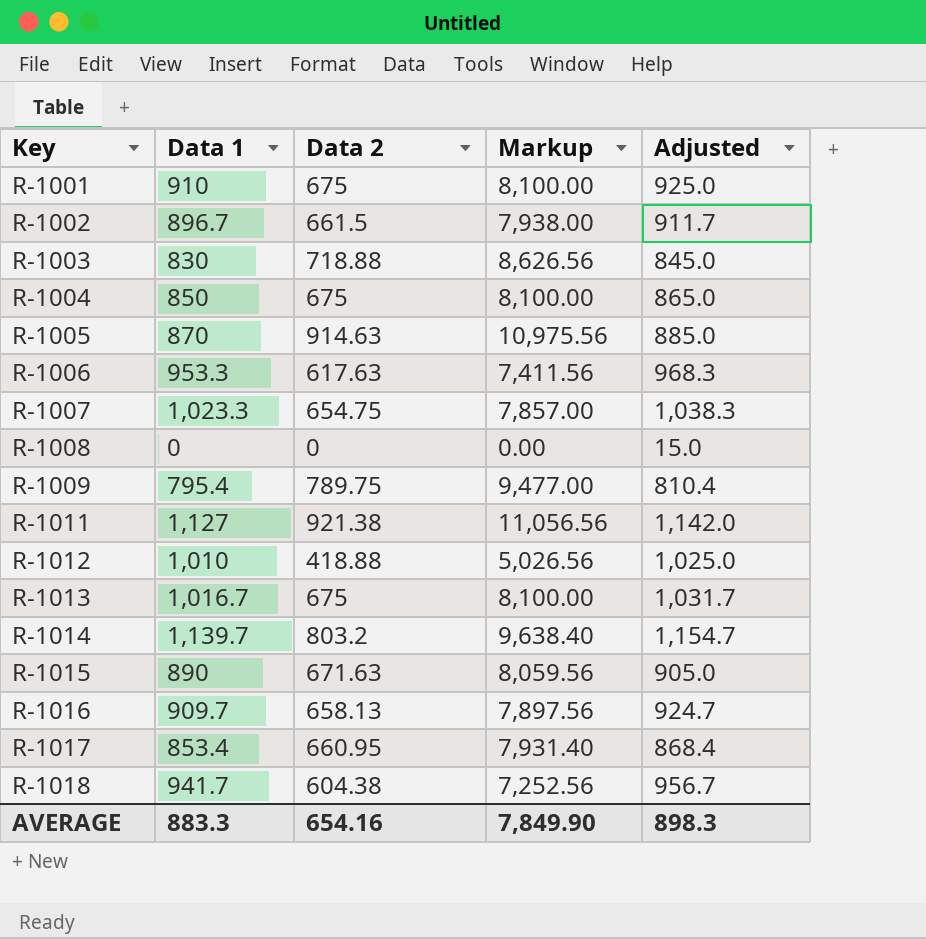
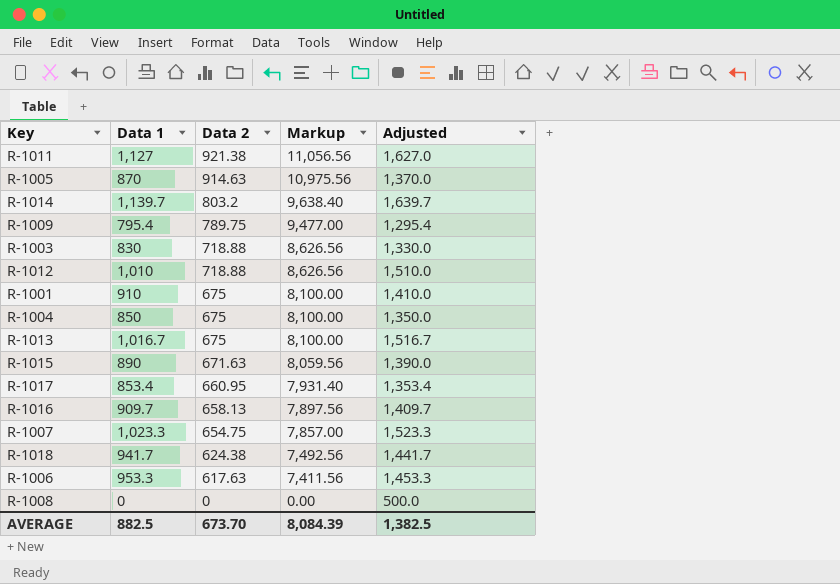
row order: Key ascending -> Data 2 descending
column Adjusted | formula: [Data 1] + 15 -> [Data 1] + 500
row R-1002: 896.7 | 661.5 | 7,938.00 | 911.7 -> none
R-1012 | Data 2: 418.88 -> 718.88
R-1012 | Markup: 5,026.56 -> 8,626.56
R-1018 | Data 2: 604.38 -> 624.38
R-1018 | Markup: 7,252.56 -> 7,492.56
AVERAGE | Data 1: 883.3 -> 882.5
AVERAGE | Data 2: 654.16 -> 673.70
AVERAGE | Markup: 7,849.90 -> 8,084.39
AVERAGE | Adjusted: 898.3 -> 1,382.5

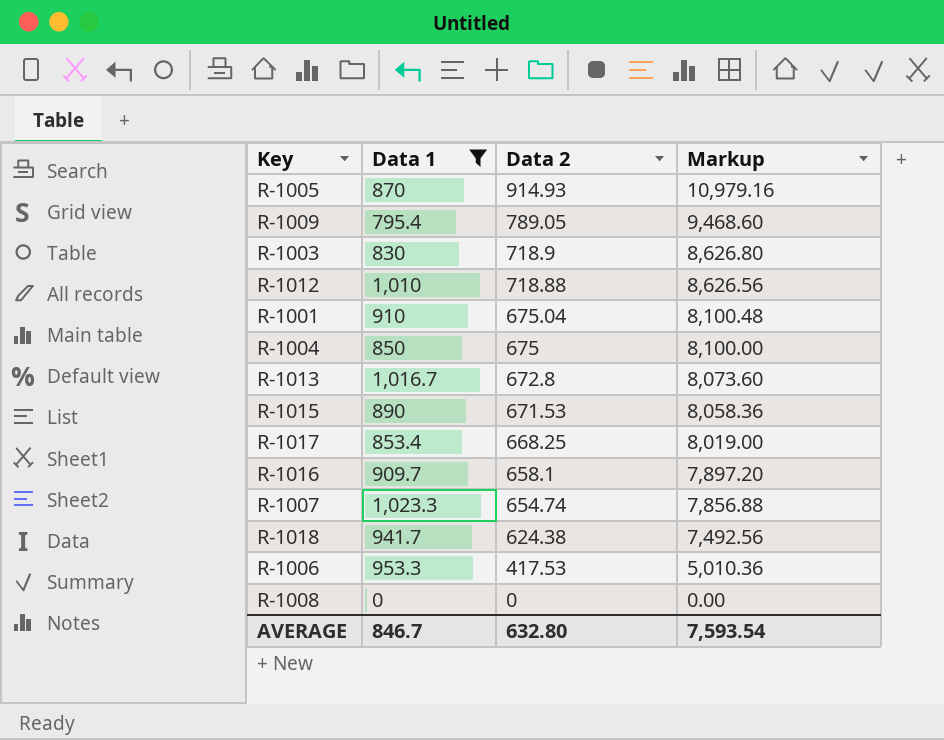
filter: none -> Data 1 <= 1,023.3
column Adjusted | formula: [Data 1] + 500 -> none
R-1005 | Data 2: 914.63 -> 914.93
R-1005 | Markup: 10,975.56 -> 10,979.16
R-1009 | Data 2: 789.75 -> 789.05
R-1009 | Markup: 9,477.00 -> 9,468.60
R-1003 | Data 2: 718.88 -> 718.9
R-1003 | Markup: 8,626.56 -> 8,626.80
R-1001 | Data 2: 675 -> 675.04
R-1001 | Markup: 8,100.00 -> 8,100.48
R-1013 | Data 2: 675 -> 672.8
R-1013 | Markup: 8,100.00 -> 8,073.60
R-1015 | Data 2: 671.63 -> 671.53
R-1015 | Markup: 8,059.56 -> 8,058.36
R-1017 | Data 2: 660.95 -> 668.25
R-1017 | Markup: 7,931.40 -> 8,019.00
R-1016 | Data 2: 658.13 -> 658.1
R-1016 | Markup: 7,897.56 -> 7,897.20
R-1007 | Data 2: 654.75 -> 654.74
R-1007 | Markup: 7,857.00 -> 7,856.88
R-1006 | Data 2: 617.63 -> 417.53
R-1006 | Markup: 7,411.56 -> 5,010.36
AVERAGE | Data 1: 882.5 -> 846.7
AVERAGE | Data 2: 673.70 -> 632.80
AVERAGE | Markup: 8,084.39 -> 7,593.54

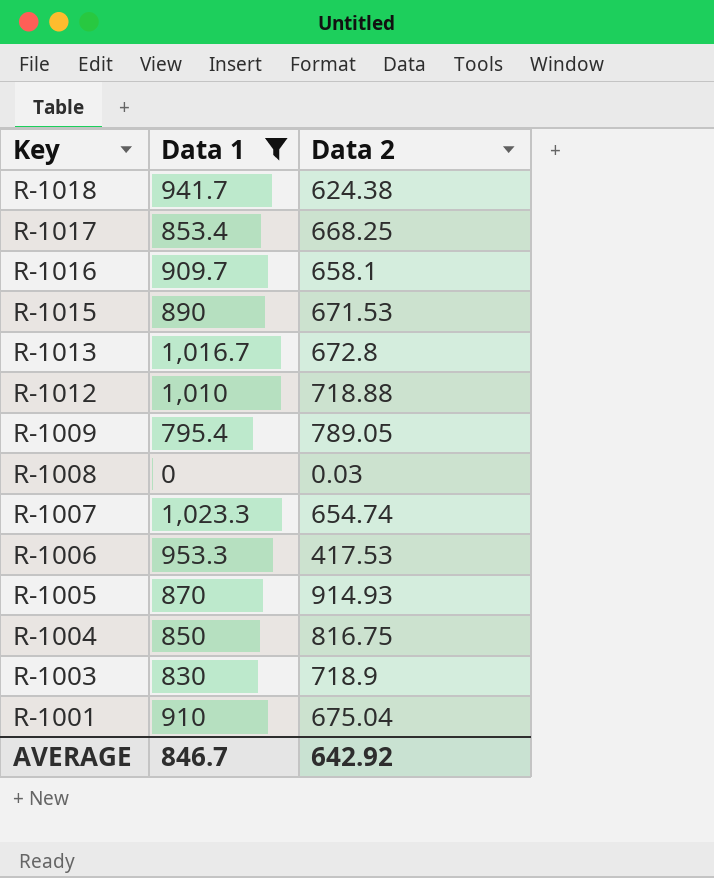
row order: Data 2 descending -> Key descending
column Markup | formula: [Data 2] * 12 -> none
R-1008 | Data 2: 0 -> 0.03
R-1004 | Data 2: 675 -> 816.75
AVERAGE | Data 2: 632.80 -> 642.92

